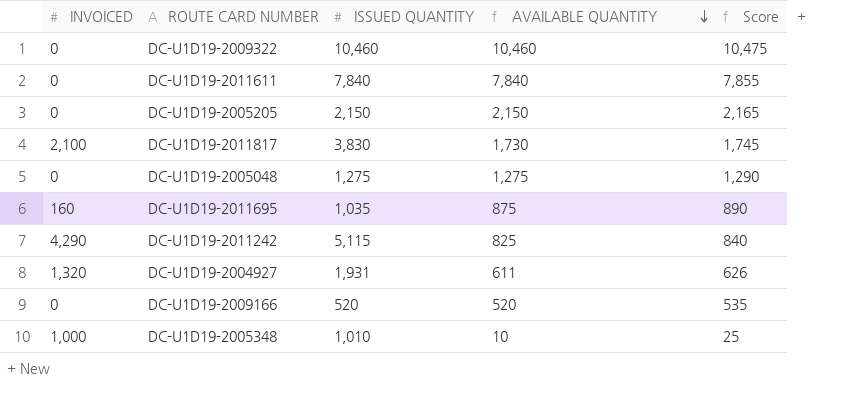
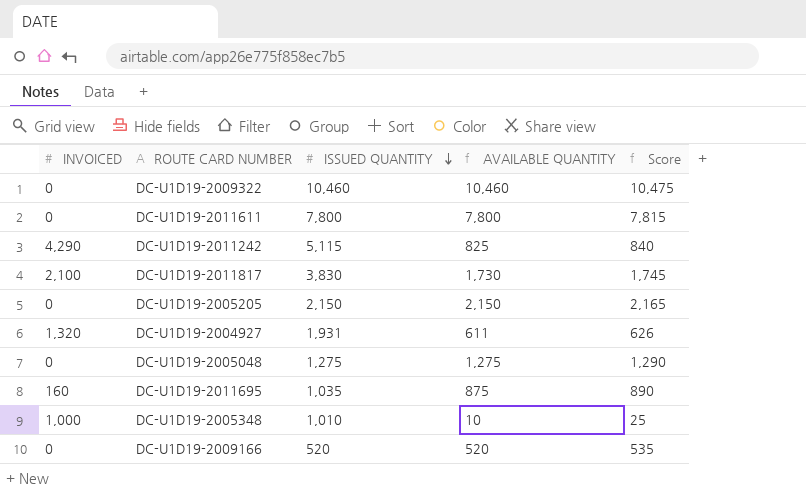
row order: AVAILABLE QUANTITY descending -> ISSUED QUANTITY descending
DC-U1D19-2011611 | ISSUED QUANTITY: 7,840 -> 7,800
DC-U1D19-2011611 | AVAILABLE QUANTITY: 7,840 -> 7,800
DC-U1D19-2011611 | Score: 7,855 -> 7,815

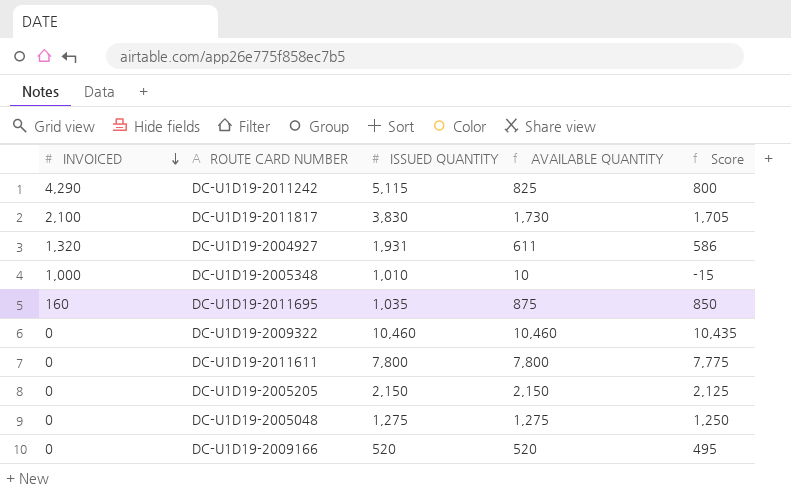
row order: ISSUED QUANTITY descending -> INVOICED descending
column Score | formula: [AVAILABLE QUANTITY] + 15 -> [AVAILABLE QUANTITY] - 25

